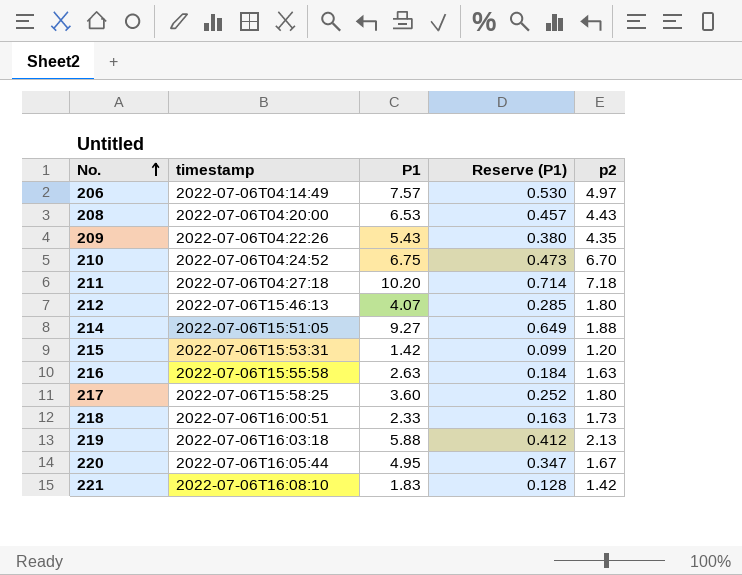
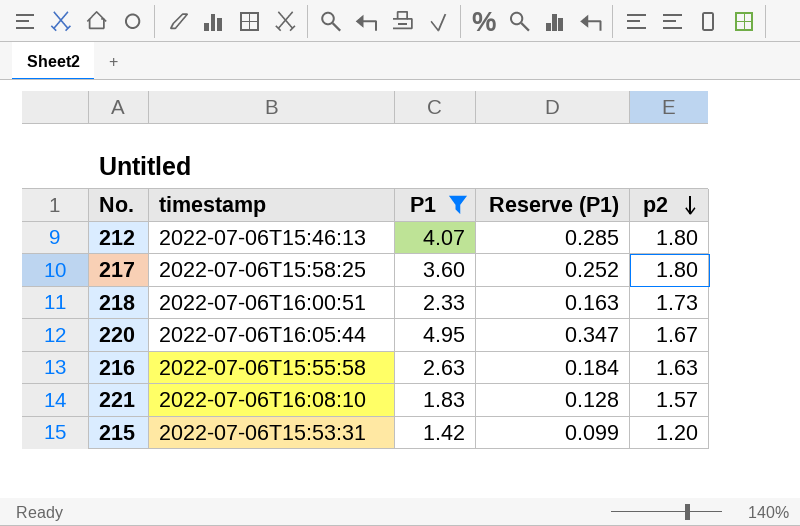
filter: none -> P1 <= 4.95
row order: No. ascending -> p2 descending
221 | p2: 1.42 -> 1.57

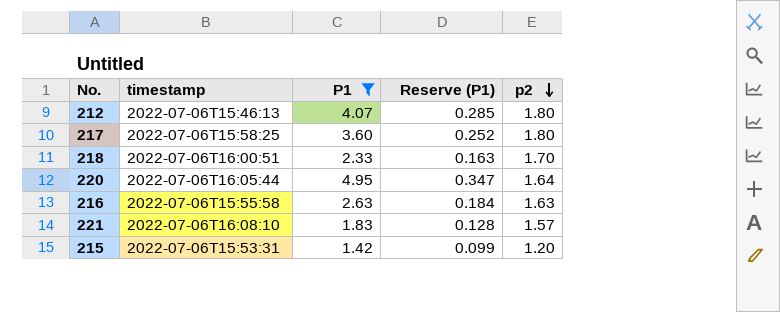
218 | p2: 1.73 -> 1.70
220 | p2: 1.67 -> 1.64

